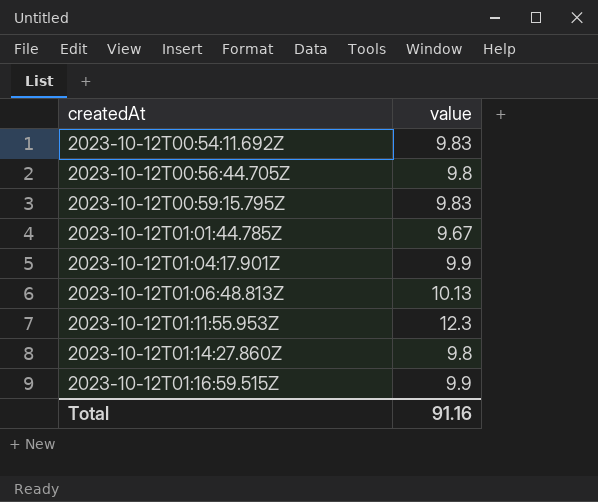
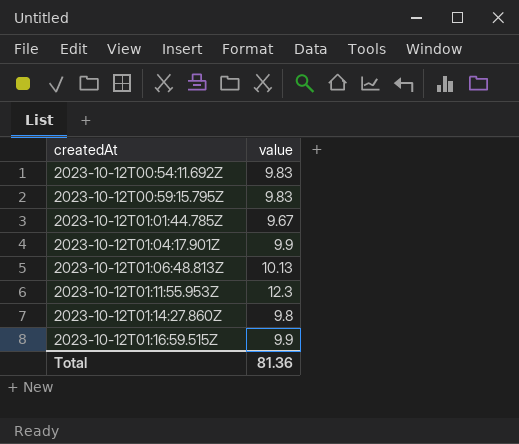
row 2023-10-12T00:56:44.705Z: 9.8 -> none
Total | value: 91.16 -> 81.36

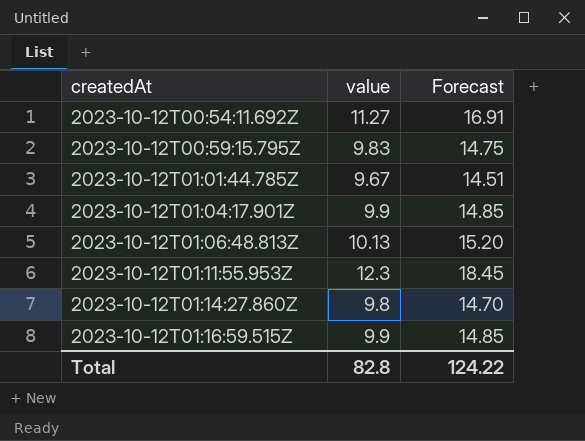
column Forecast | formula: none -> [value] * 1.5
2023-10-12T00:54:11.692Z | value: 9.83 -> 11.27
Total | value: 81.36 -> 82.8

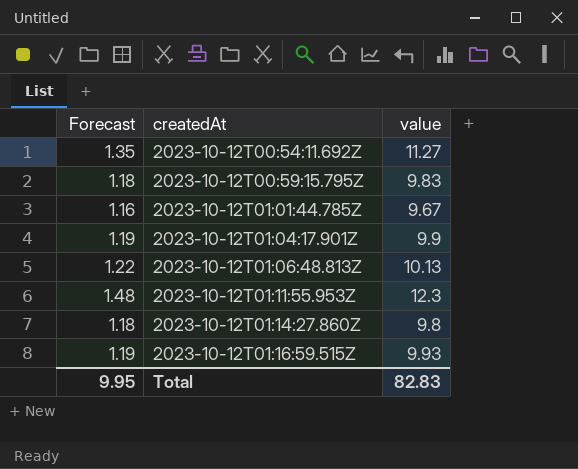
column Forecast | formula: [value] * 1.5 -> [value] * 0.12
column Forecast | position: 3 -> 1
2023-10-12T01:16:59.515Z | value: 9.9 -> 9.93
Total | Forecast: 124.22 -> 9.95
Total | value: 82.8 -> 82.83

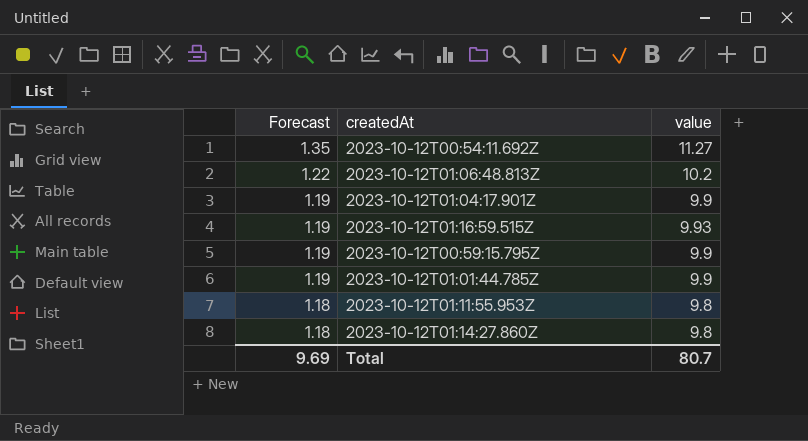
row order: createdAt ascending -> Forecast descending
2023-10-12T01:06:48.813Z | value: 10.13 -> 10.2
2023-10-12T00:59:15.795Z | Forecast: 1.18 -> 1.19
2023-10-12T00:59:15.795Z | value: 9.83 -> 9.9
2023-10-12T01:01:44.785Z | Forecast: 1.16 -> 1.19
2023-10-12T01:01:44.785Z | value: 9.67 -> 9.9
2023-10-12T01:11:55.953Z | Forecast: 1.48 -> 1.18
2023-10-12T01:11:55.953Z | value: 12.3 -> 9.8
Total | Forecast: 9.95 -> 9.69
Total | value: 82.83 -> 80.7

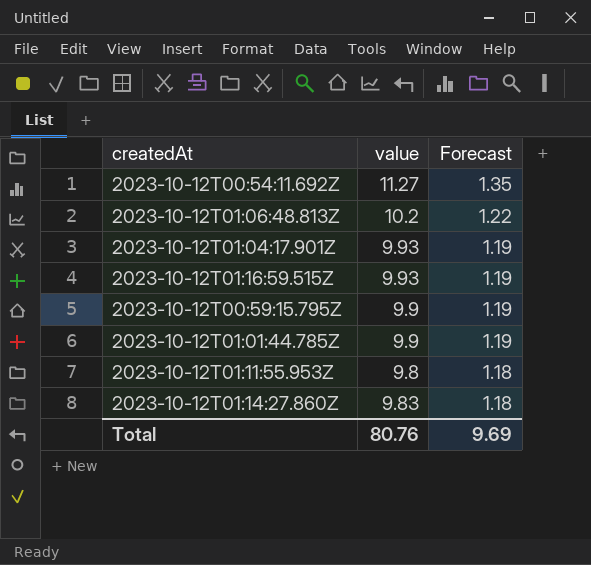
column Forecast | position: 1 -> 3
2023-10-12T01:04:17.901Z | value: 9.9 -> 9.93
2023-10-12T01:14:27.860Z | value: 9.8 -> 9.83
Total | value: 80.7 -> 80.76

